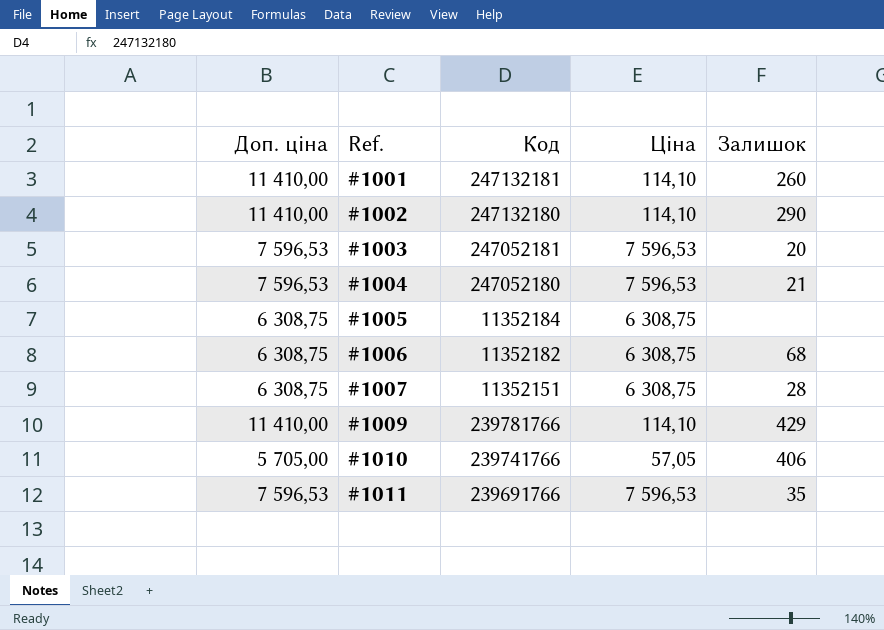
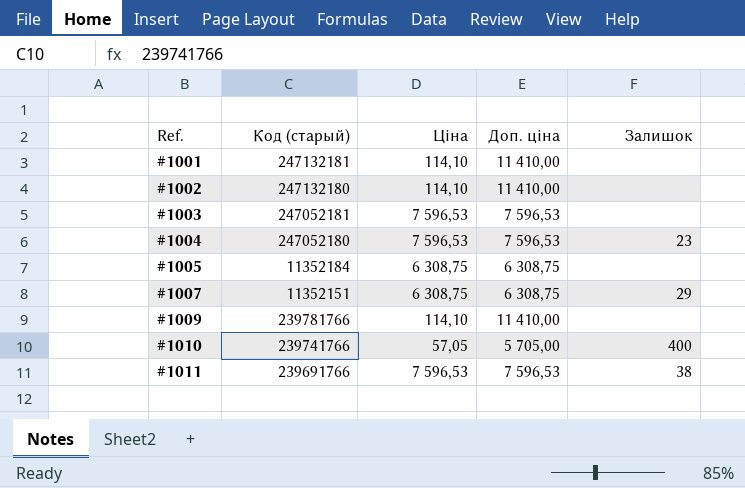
column name: Код -> Код (старый)
column Доп. ціна | position: 1 -> 4
row #1006: 6 308,75 | 11352182 | 6 308,75 | 68 -> none
#1001 | Залишок: 260 -> none
#1002 | Залишок: 290 -> none
#1003 | Залишок: 20 -> none
#1004 | Залишок: 21 -> 23
#1007 | Залишок: 28 -> 29
#1009 | Залишок: 429 -> none
#1010 | Залишок: 406 -> 400
#1011 | Залишок: 35 -> 38

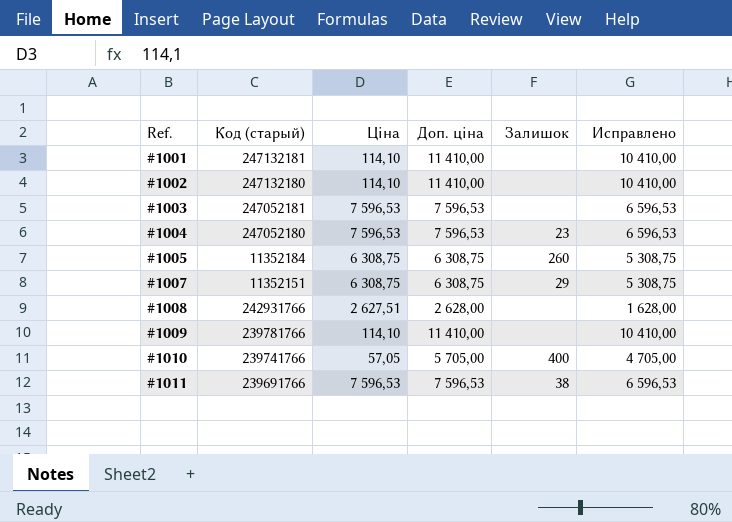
column Исправлено | formula: none -> [Доп. ціна] - 1000
#1005 | Залишок: none -> 260
row #1008: none -> 242931766 | 2 627,51 | 2 628,00 | none | 1 628,00

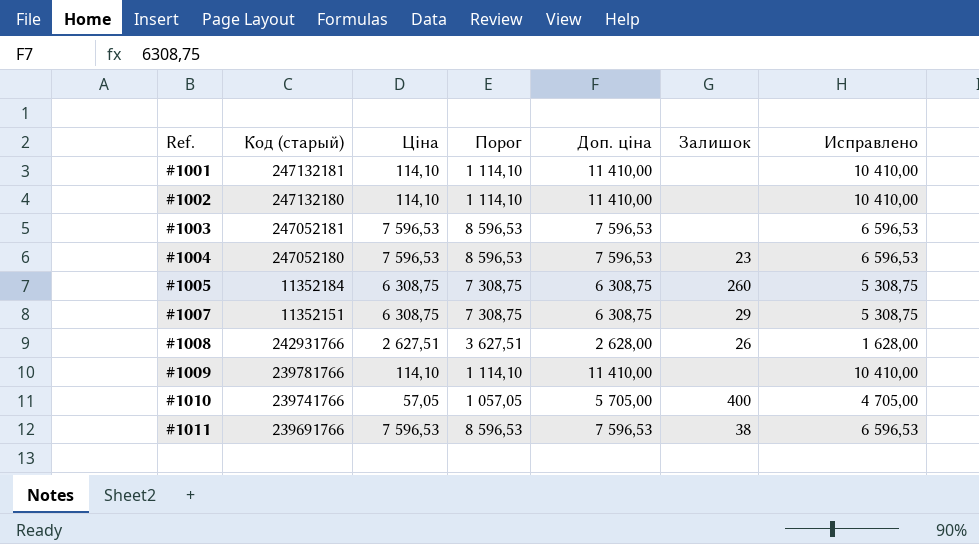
column Порог | formula: none -> [Ціна] + 1000
#1008 | Залишок: none -> 26

